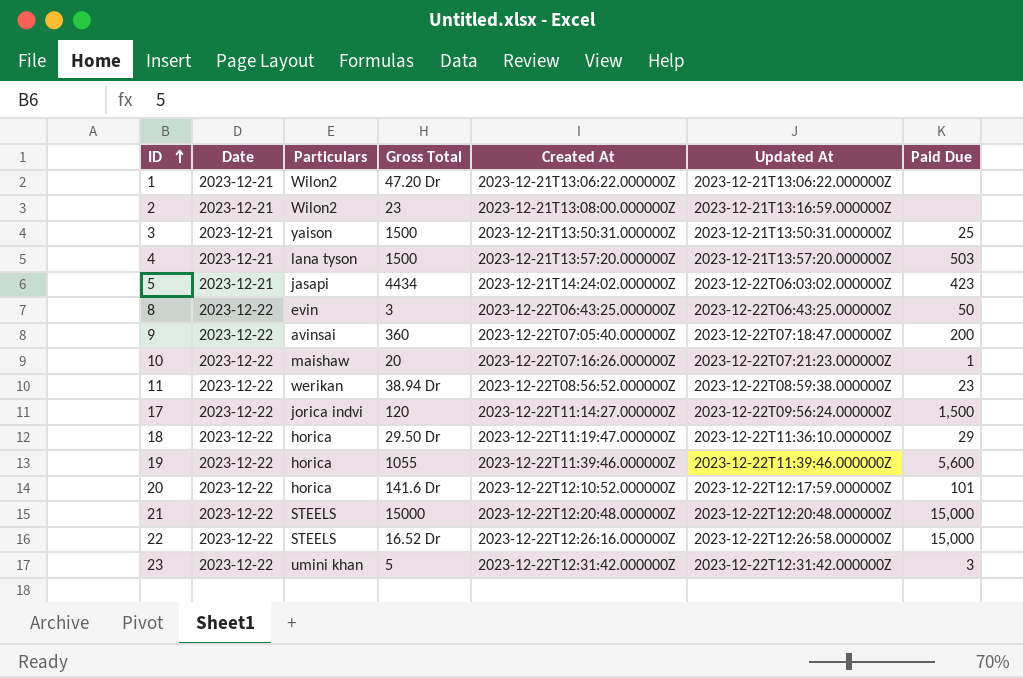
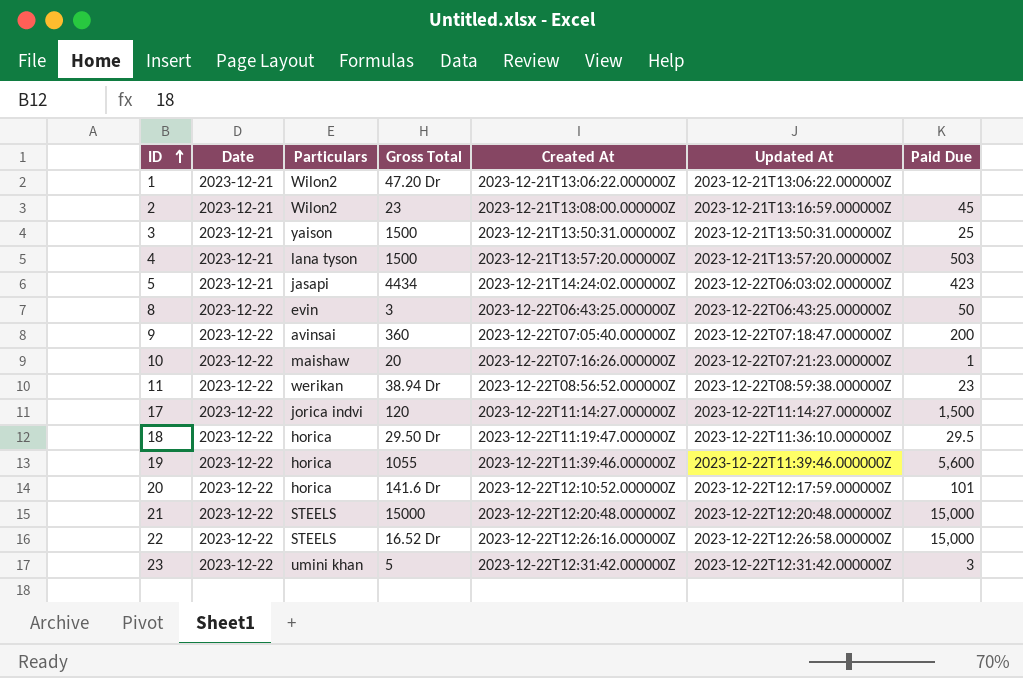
2 | Paid Due: none -> 45
17 | Updated At: 2023-12-22T09:56:24.000000Z -> 2023-12-22T11:14:27.000000Z
18 | Paid Due: 29 -> 29.5

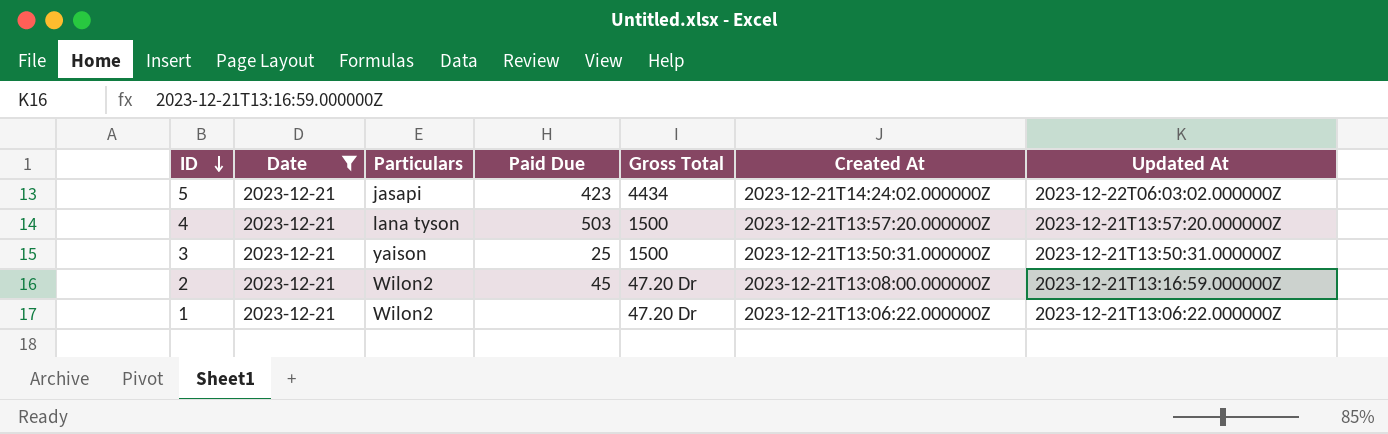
filter: none -> Date = 2023-12-21
row order: ID ascending -> ID descending
column Paid Due | position: 7 -> 4
2 | Gross Total: 23 -> 47.20 Dr

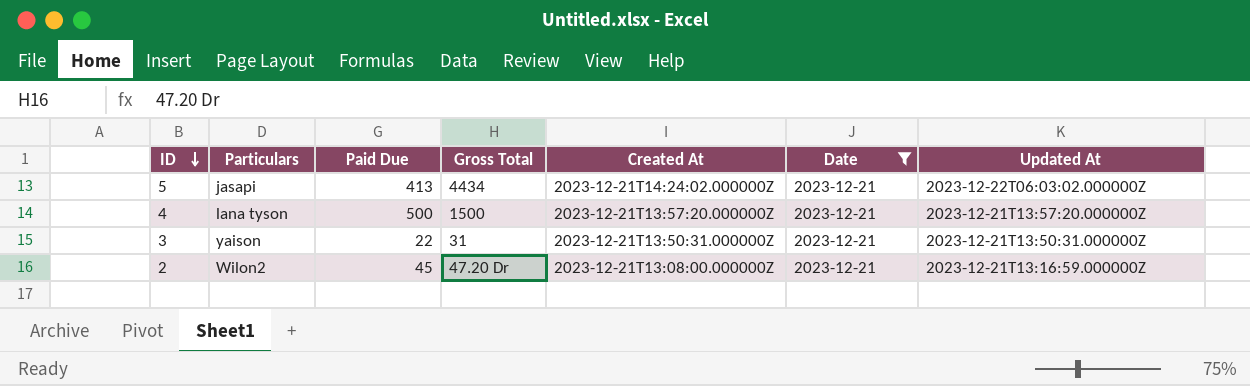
column Date | position: 2 -> 6
row 1: 2023-12-21 | Wilon2 | none | 47.20 Dr | 2023-12-21T13:06:22.000000Z | 2023-12-21T13:06:22.000000Z -> none
5 | Paid Due: 423 -> 413
4 | Paid Due: 503 -> 500
3 | Paid Due: 25 -> 22
3 | Gross Total: 1500 -> 31

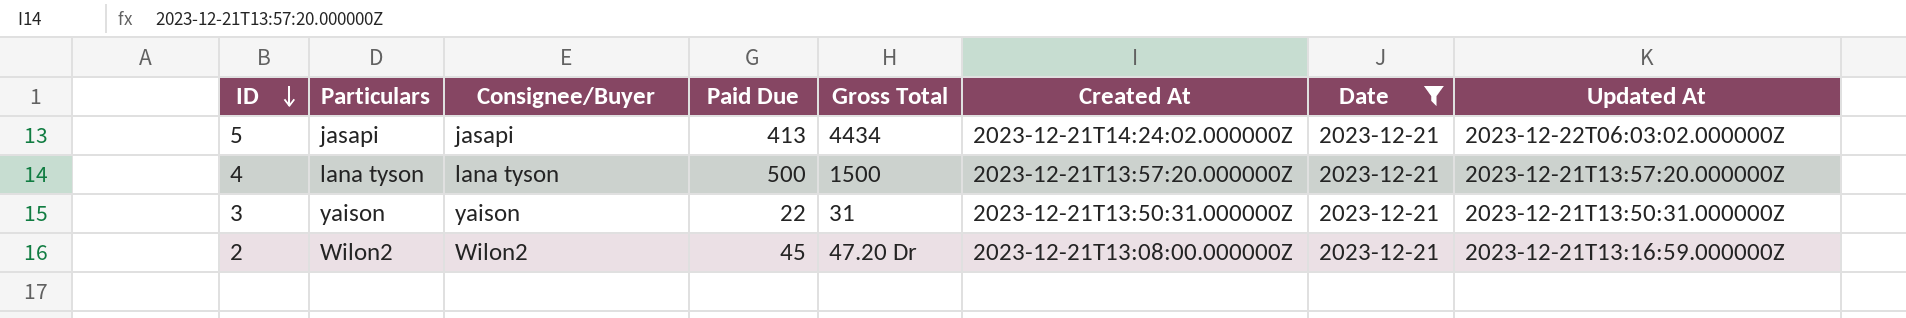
column Consignee/Buyer | position: none -> 3

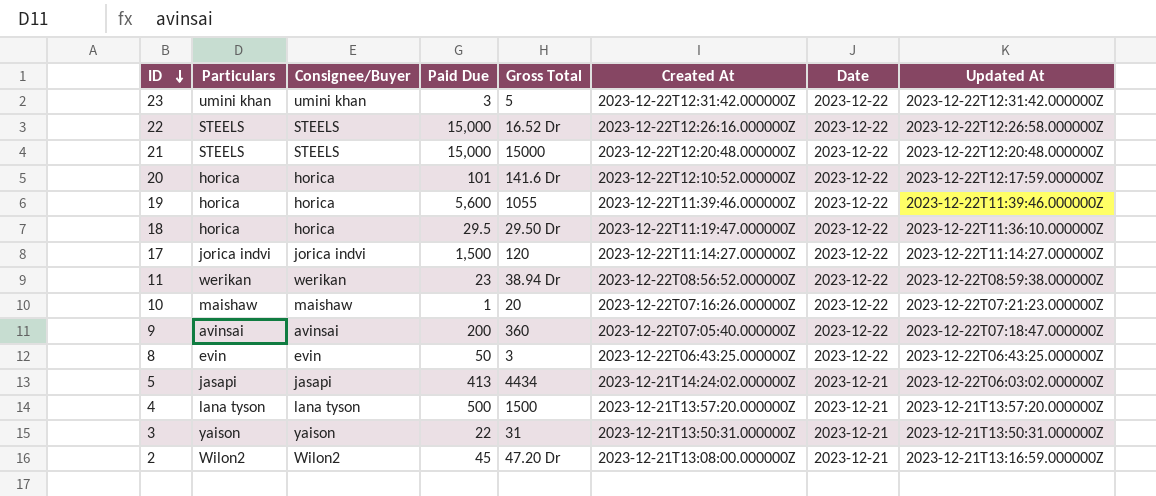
filter: Date = 2023-12-21 -> none

